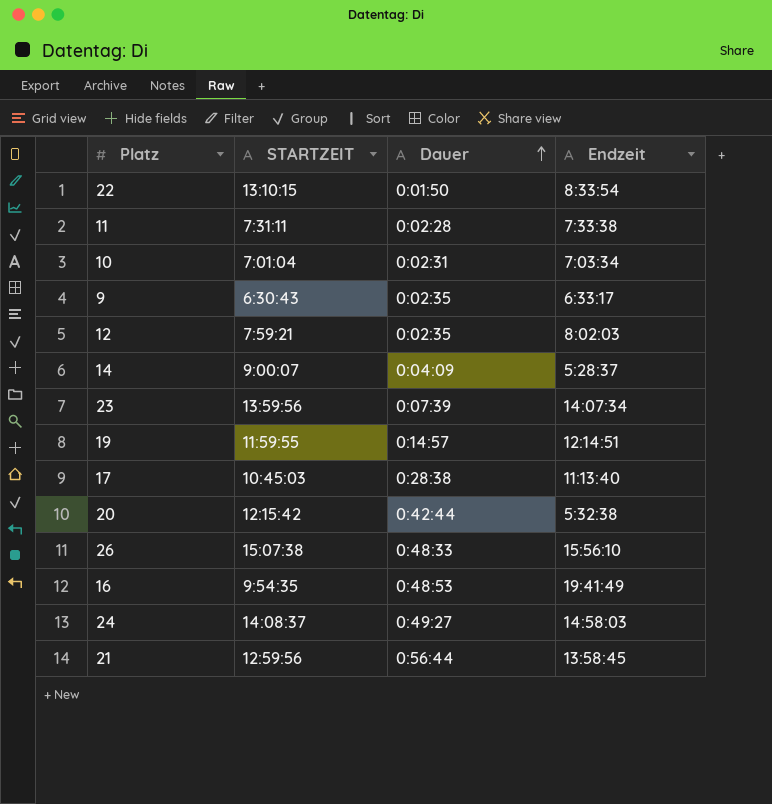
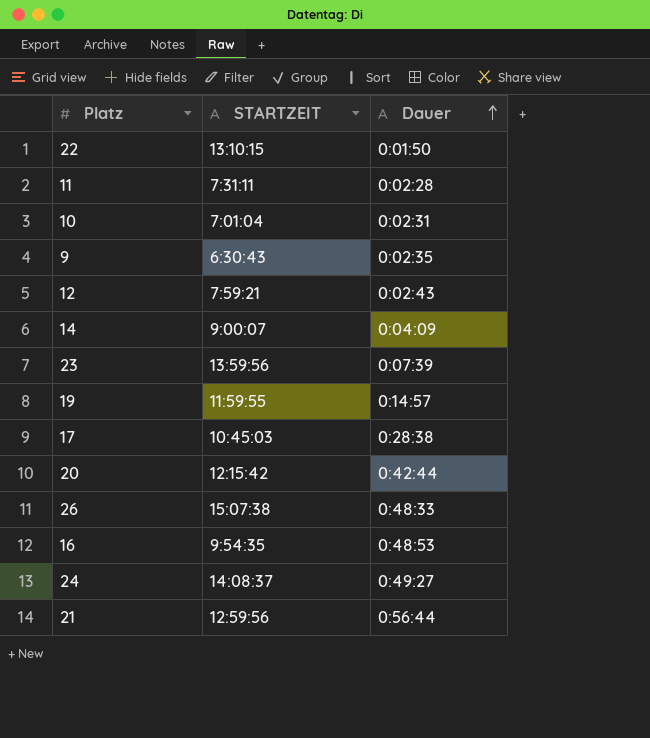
column Endzeit | position: 4 -> none
12 | Dauer: 0:02:35 -> 0:02:43

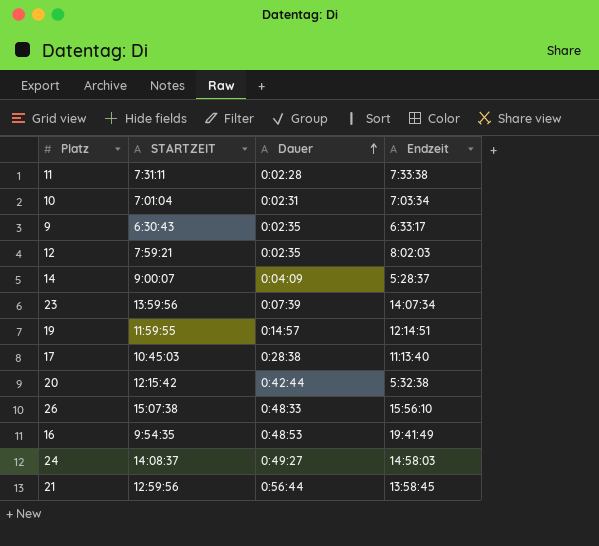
column Endzeit | position: none -> 4
row 22: 13:10:15 | 0:01:50 -> none
12 | Dauer: 0:02:43 -> 0:02:35

